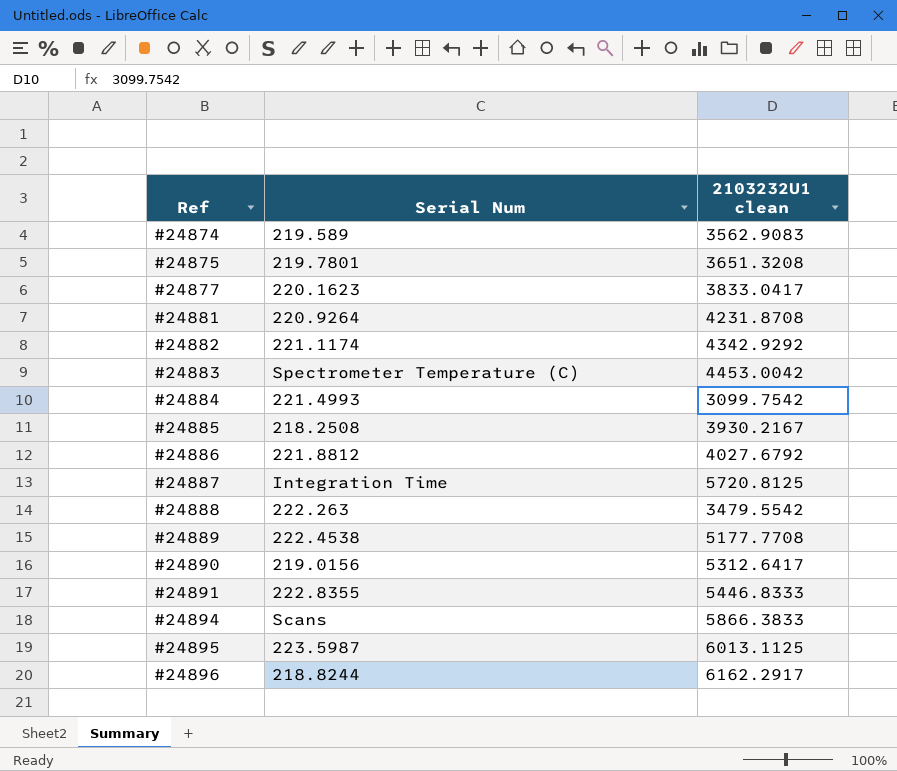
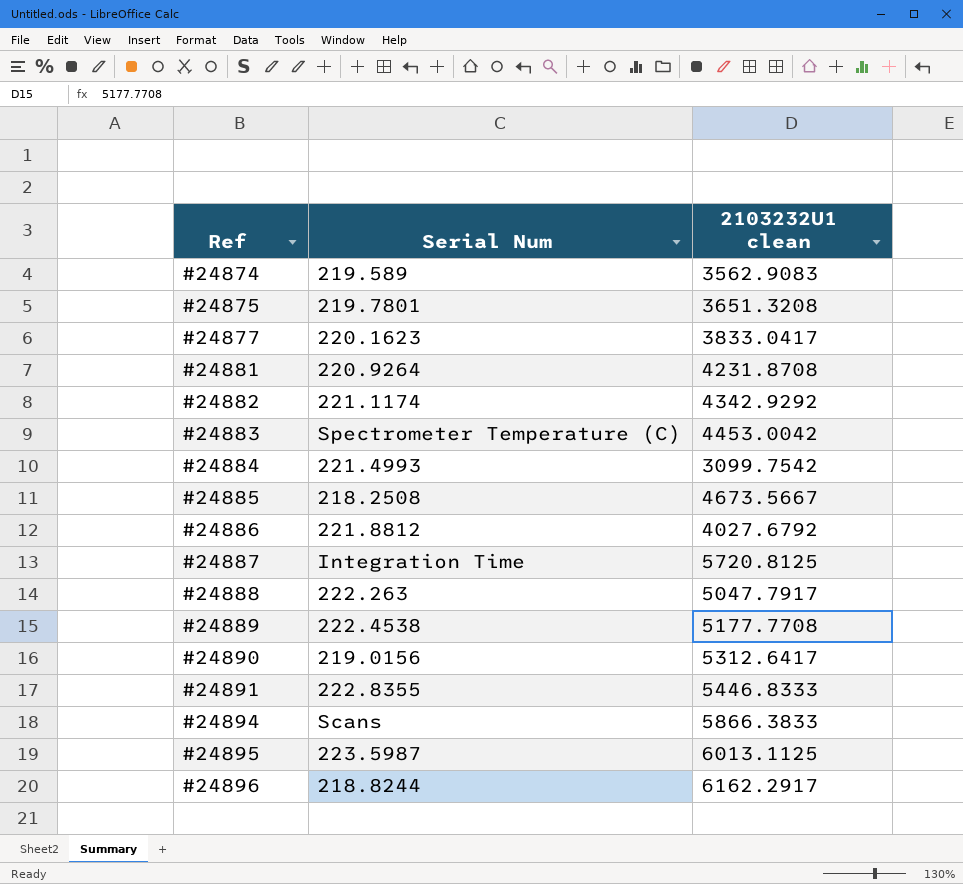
#24885 | 2103232U1 clean: 3930.2167 -> 4673.5667
#24888 | 2103232U1 clean: 3479.5542 -> 5047.7917

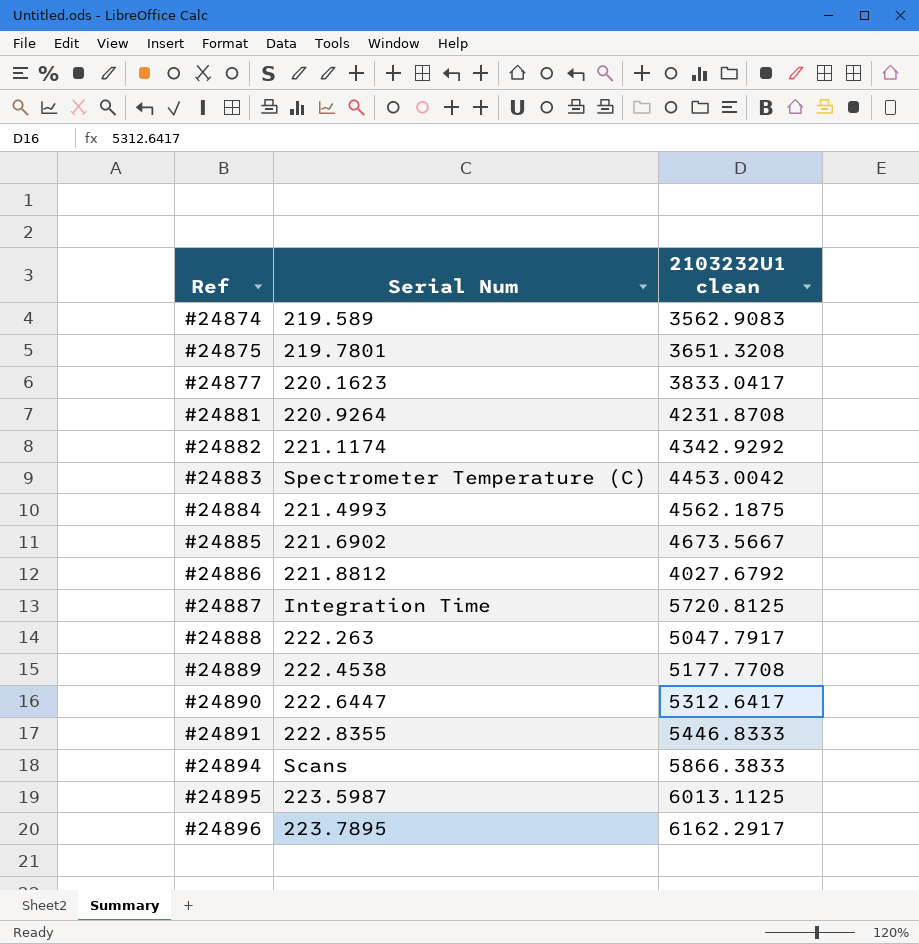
#24884 | 2103232U1 clean: 3099.7542 -> 4562.1875
#24885 | Serial Num: 218.2508 -> 221.6902
#24890 | Serial Num: 219.0156 -> 222.6447
#24896 | Serial Num: 218.8244 -> 223.7895

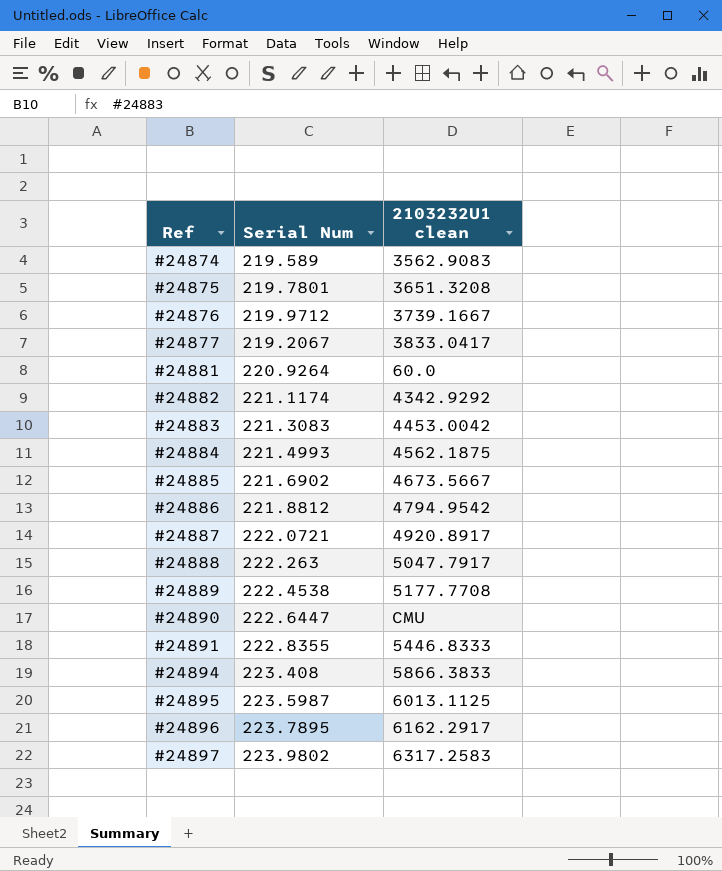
row #24876: none -> 219.9712 | 3739.1667
#24877 | Serial Num: 220.1623 -> 219.2067
#24881 | 2103232U1 clean: 4231.8708 -> 60.0
#24883 | Serial Num: Spectrometer Temperature (C) -> 221.3083
#24886 | 2103232U1 clean: 4027.6792 -> 4794.9542
#24887 | Serial Num: Integration Time -> 222.0721
#24887 | 2103232U1 clean: 5720.8125 -> 4920.8917
#24890 | 2103232U1 clean: 5312.6417 -> CMU
#24894 | Serial Num: Scans -> 223.408
row #24897: none -> 223.9802 | 6317.2583

